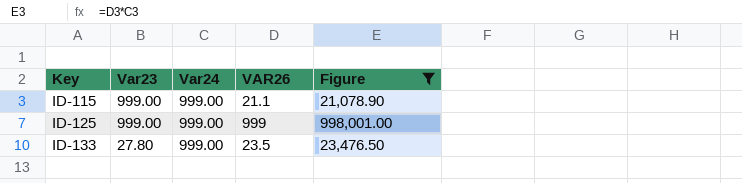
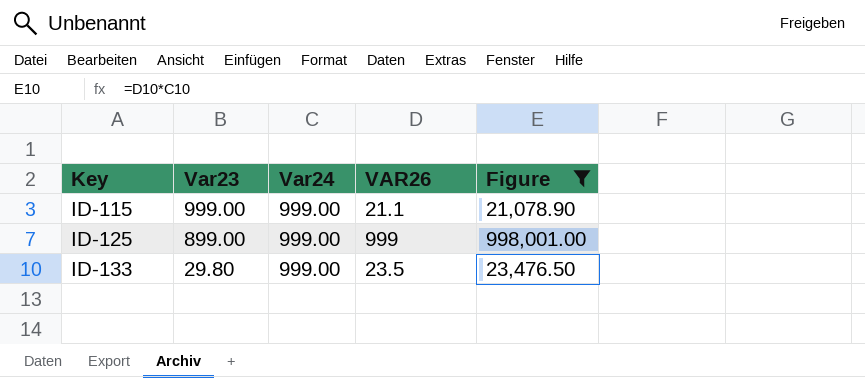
ID-125 | Var23: 999.00 -> 899.00
ID-133 | Var23: 27.80 -> 29.80

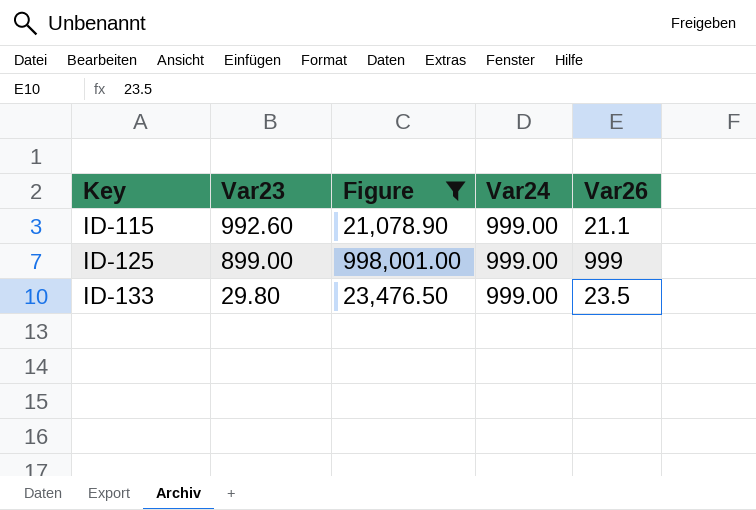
column Figure | position: 5 -> 3
column name: VAR26 -> Var26
ID-115 | Var23: 999.00 -> 992.60

